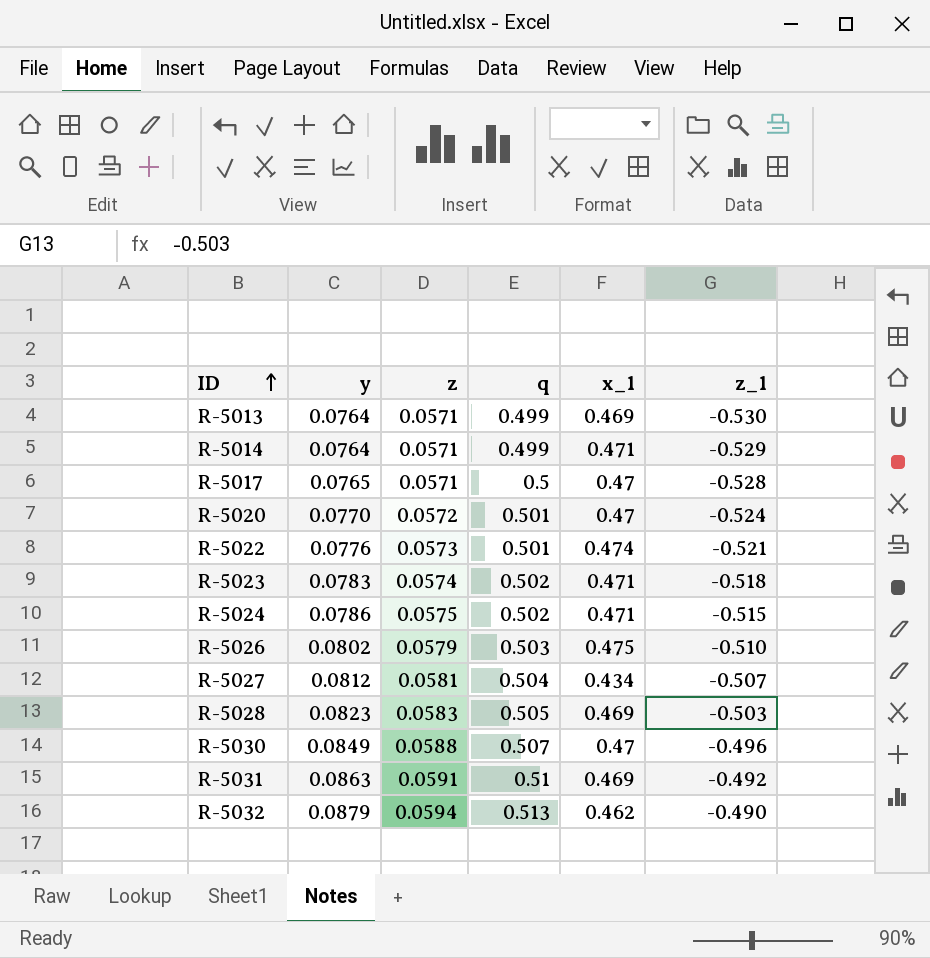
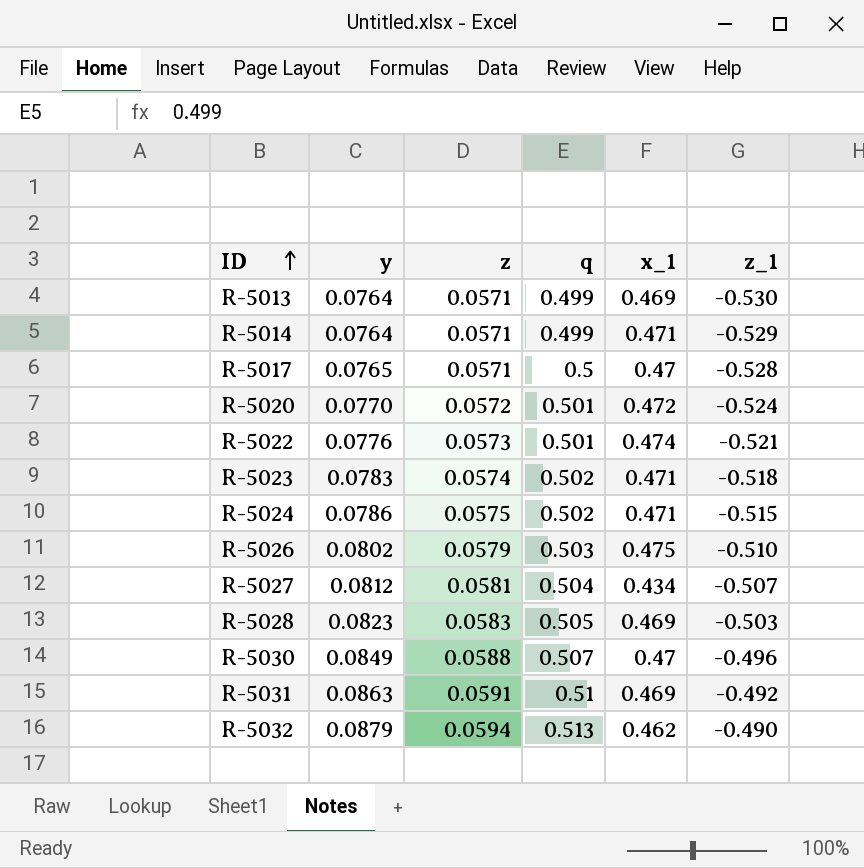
R-5020 | x_1: 0.47 -> 0.472

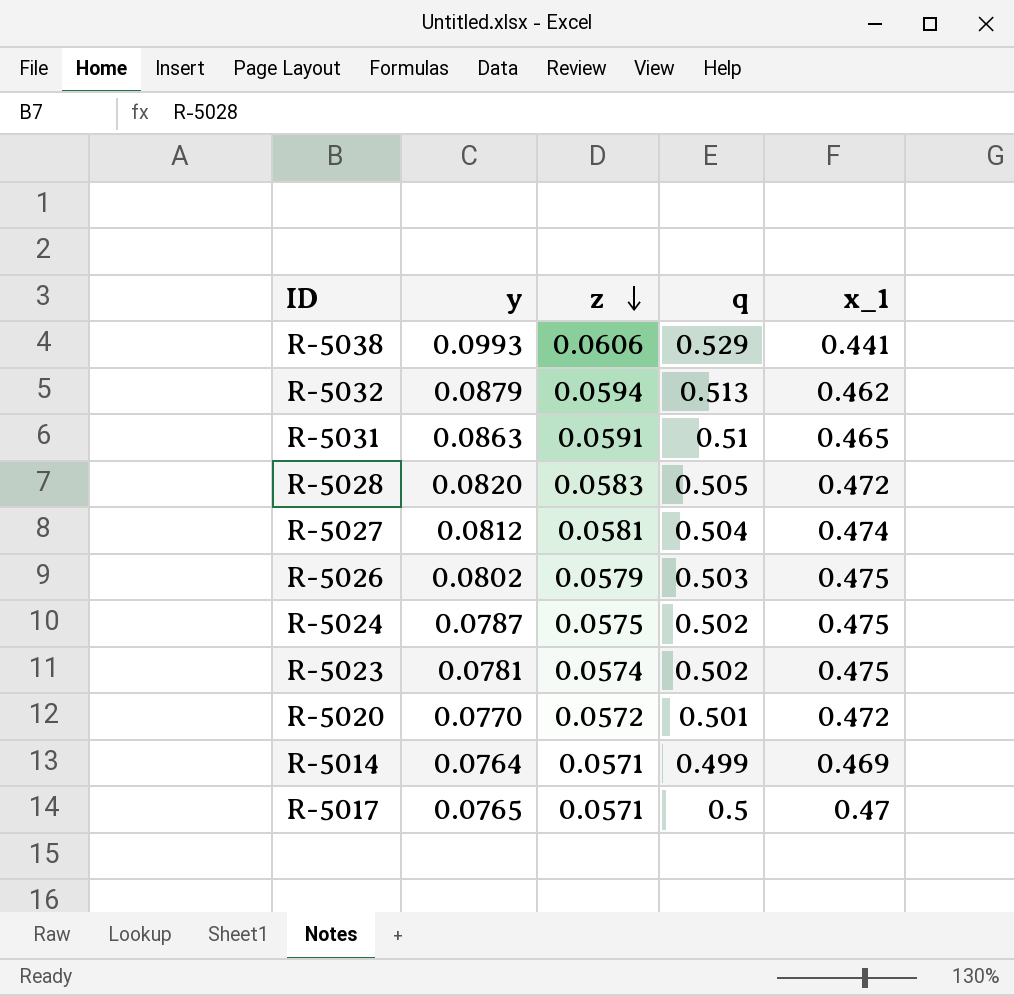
row order: ID ascending -> z descending
column z_1 | position: 6 -> none
row R-5013: 0.0764 | 0.0571 | 0.499 | 0.469 | -0.530 -> none
row R-5022: 0.0776 | 0.0573 | 0.501 | 0.474 | -0.521 -> none
row R-5030: 0.0849 | 0.0588 | 0.507 | 0.47 | -0.496 -> none
row R-5038: none -> 0.0993 | 0.0606 | 0.529 | 0.441
R-5031 | x_1: 0.469 -> 0.465
R-5028 | y: 0.0823 -> 0.0820
R-5028 | x_1: 0.469 -> 0.472
R-5027 | x_1: 0.434 -> 0.474
R-5024 | y: 0.0786 -> 0.0787
R-5024 | x_1: 0.471 -> 0.475
R-5023 | y: 0.0783 -> 0.0781
R-5023 | x_1: 0.471 -> 0.475
R-5014 | x_1: 0.471 -> 0.469

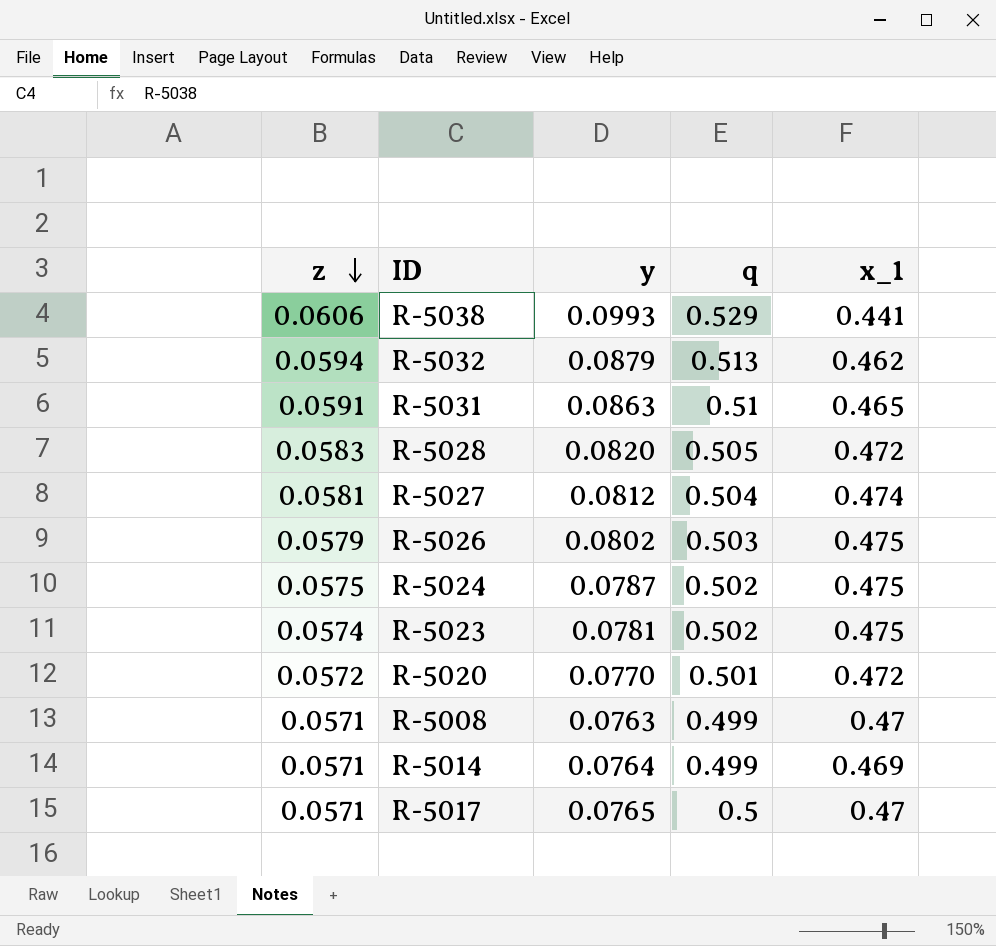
column z | position: 3 -> 1
row R-5008: none -> 0.0571 | 0.0763 | 0.499 | 0.47

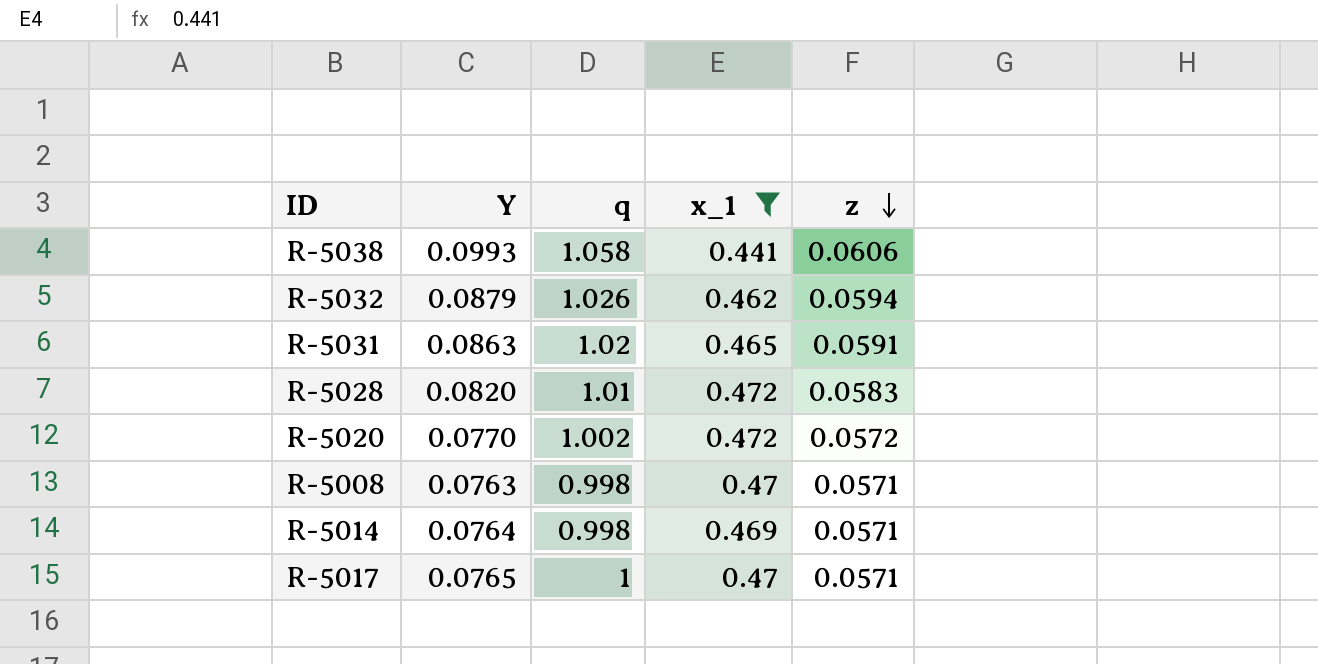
filter: none -> x_1 <= 0.472
column name: y -> Y
column z | position: 1 -> 5
R-5038 | q: 0.529 -> 1.058
R-5032 | q: 0.513 -> 1.026
R-5031 | q: 0.51 -> 1.02
R-5028 | q: 0.505 -> 1.01
R-5020 | q: 0.501 -> 1.002
R-5008 | q: 0.499 -> 0.998
R-5014 | q: 0.499 -> 0.998
R-5017 | q: 0.5 -> 1

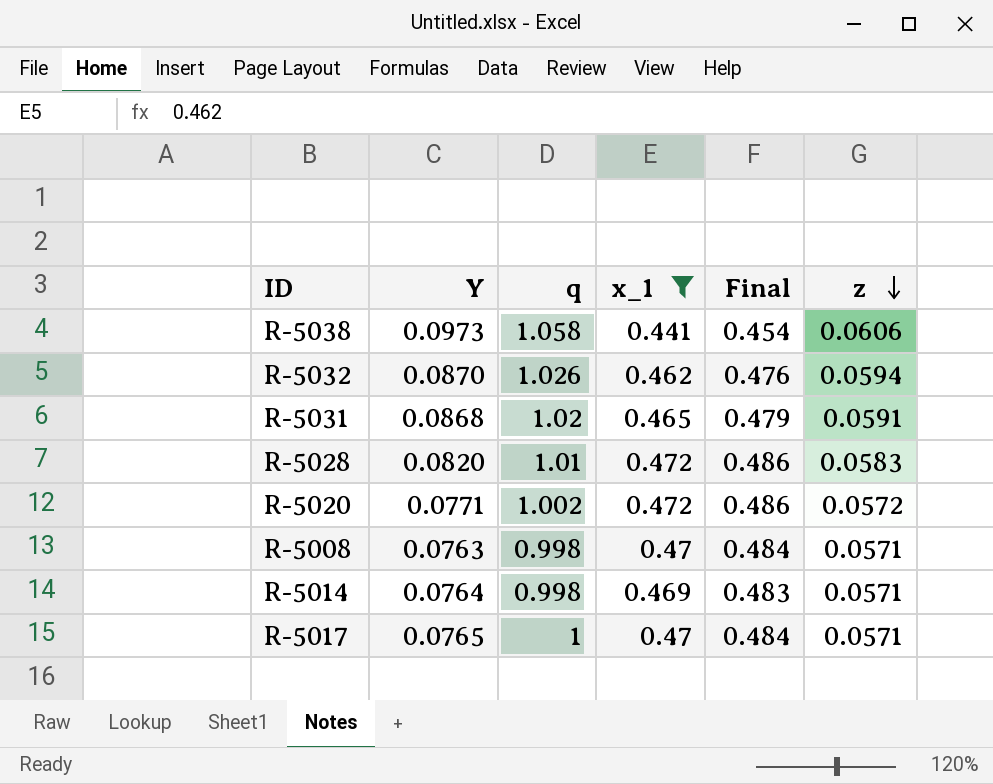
column Final | formula: none -> [x_1] * 1.03
R-5038 | Y: 0.0993 -> 0.0973
R-5032 | Y: 0.0879 -> 0.0870
R-5031 | Y: 0.0863 -> 0.0868
R-5020 | Y: 0.0770 -> 0.0771

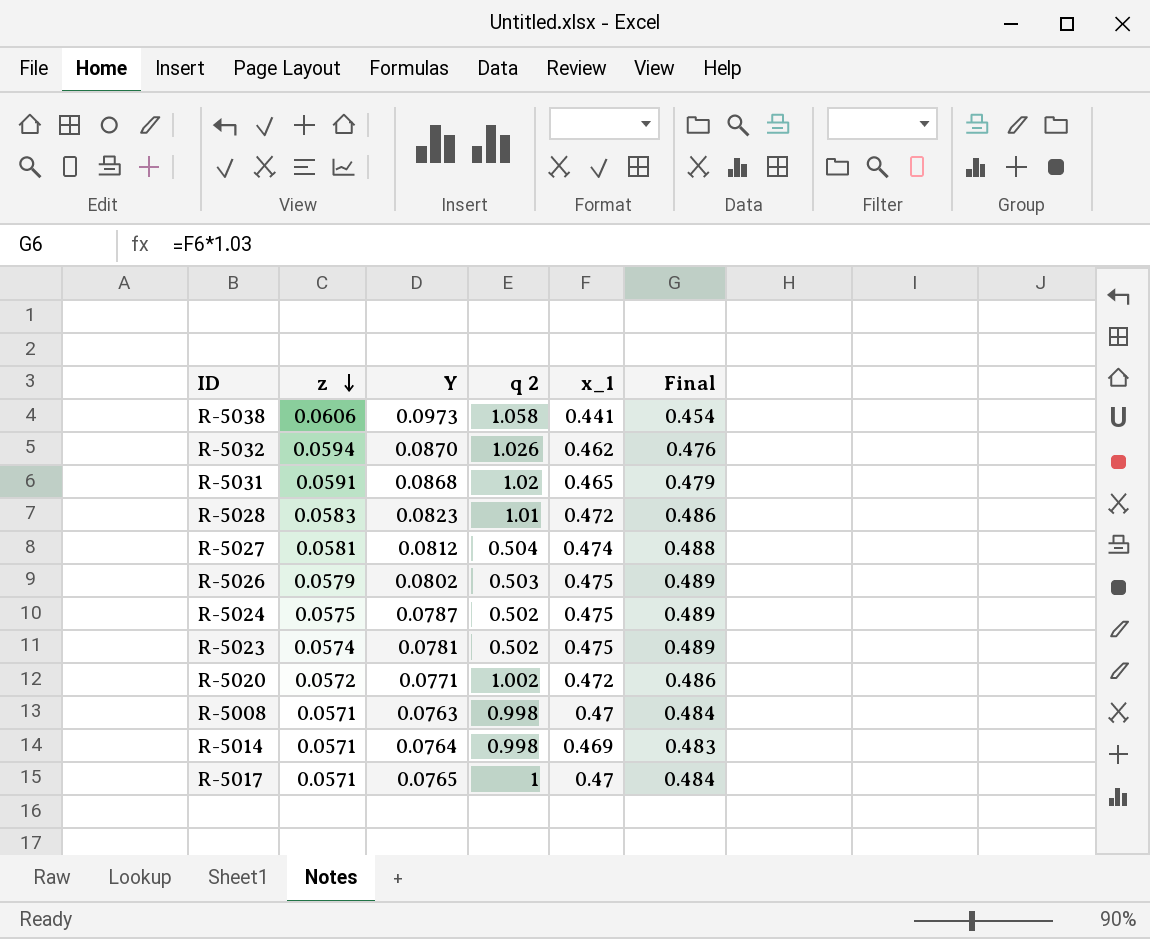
filter: x_1 <= 0.472 -> none
column z | position: 6 -> 2
column name: q -> q 2
R-5028 | Y: 0.0820 -> 0.0823

